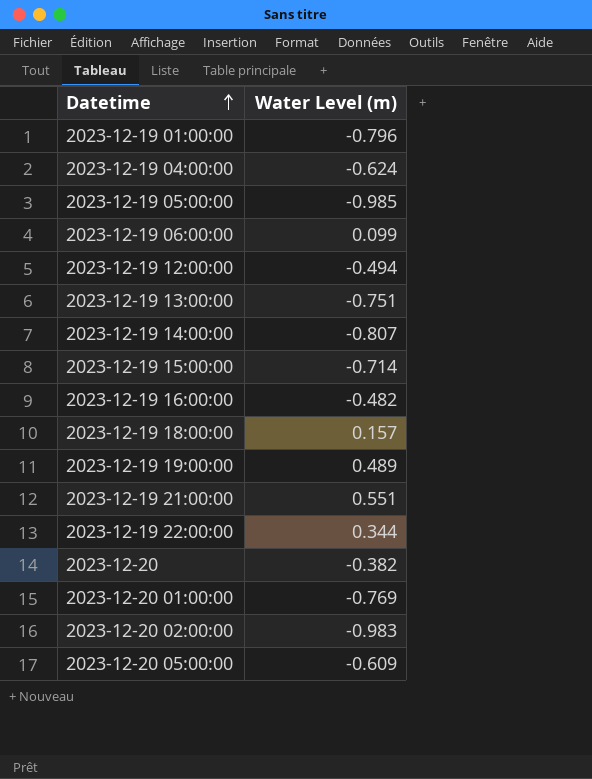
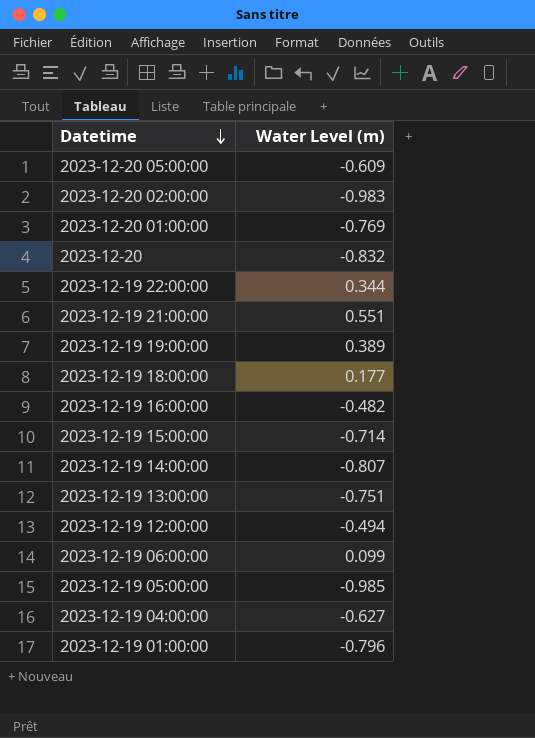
row order: Datetime ascending -> Datetime descending
2023-12-20 | Water Level (m): -0.382 -> -0.832
2023-12-19 19:00:00 | Water Level (m): 0.489 -> 0.389
2023-12-19 18:00:00 | Water Level (m): 0.157 -> 0.177
2023-12-19 04:00:00 | Water Level (m): -0.624 -> -0.627

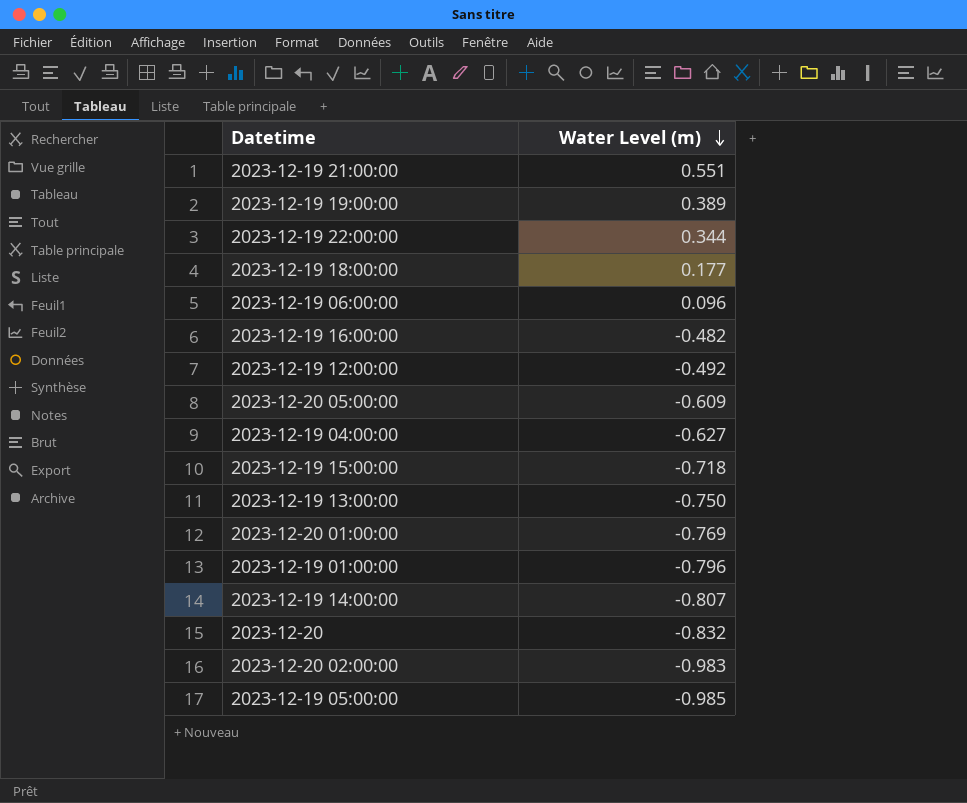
row order: Datetime descending -> Water Level (m) descending
2023-12-19 06:00:00 | Water Level (m): 0.099 -> 0.096
2023-12-19 12:00:00 | Water Level (m): -0.494 -> -0.492
2023-12-19 15:00:00 | Water Level (m): -0.714 -> -0.718
2023-12-19 13:00:00 | Water Level (m): -0.751 -> -0.750

